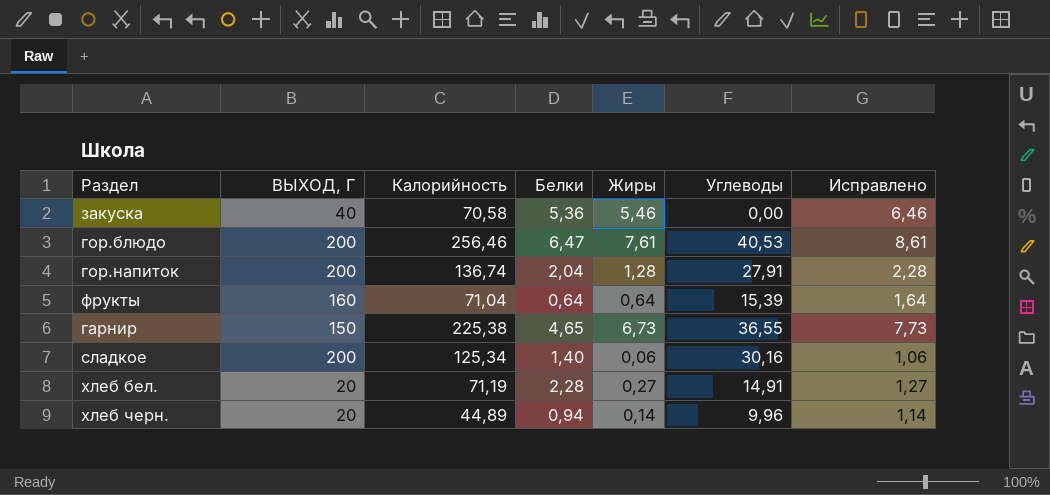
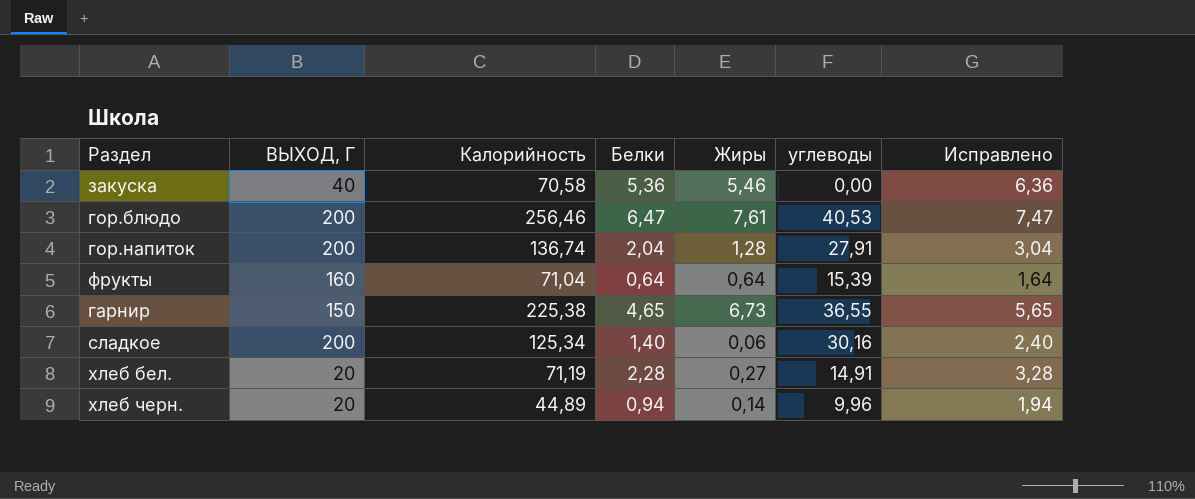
column name: Углеводы -> углеводы
column Исправлено | formula: [Жиры] + 1 -> [Белки] + 1

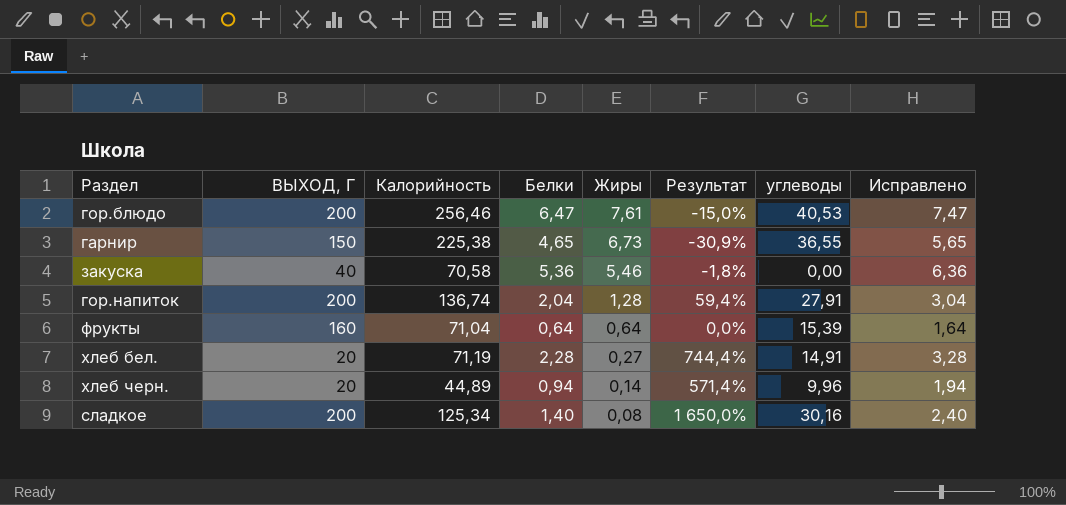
row order: none -> Жиры descending
column Результат | formula: none -> ([Белки] - [Жиры]) / [Жиры]
сладкое | Жиры: 0,06 -> 0,08

